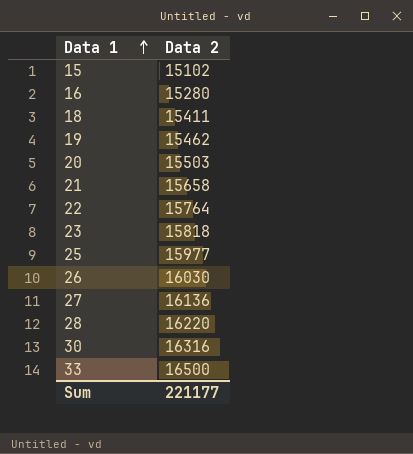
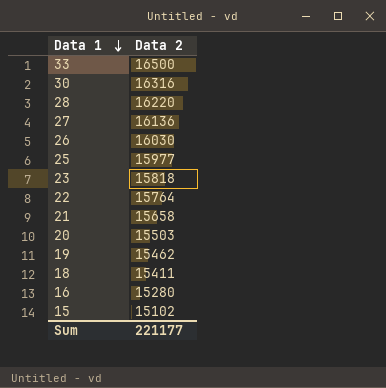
row order: Data 1 ascending -> Data 1 descending

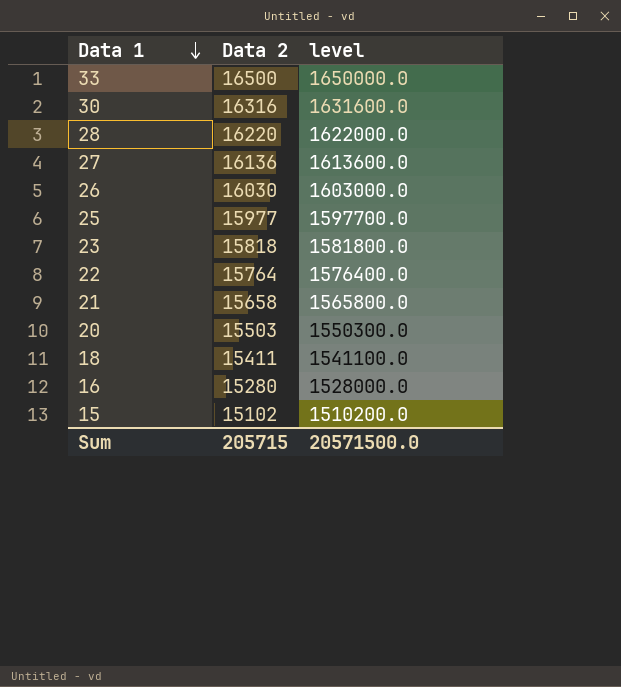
column level | formula: none -> [Data 2] * 100
row 19: 15462 -> none
Sum | Data 2: 221177 -> 205715

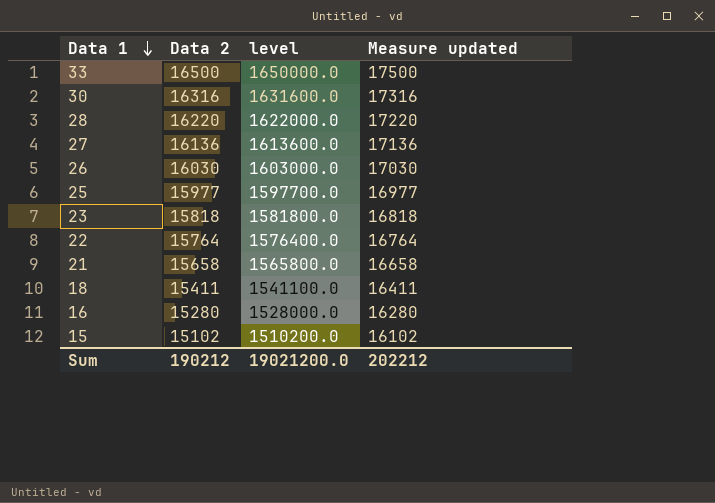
column Measure updated | formula: none -> [Data 2] + 1000
row 20: 15503 | 1550300.0 -> none
Sum | Data 2: 205715 -> 190212
Sum | level: 20571500.0 -> 19021200.0

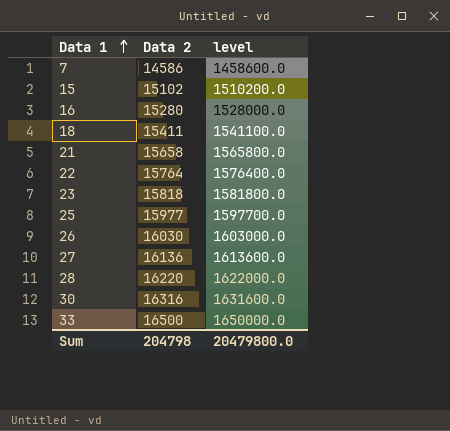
row order: Data 1 descending -> Data 1 ascending
column Measure updated | formula: [Data 2] + 1000 -> none
row 7: none -> 14586 | 1458600.0
Sum | Data 2: 190212 -> 204798
Sum | level: 19021200.0 -> 20479800.0

